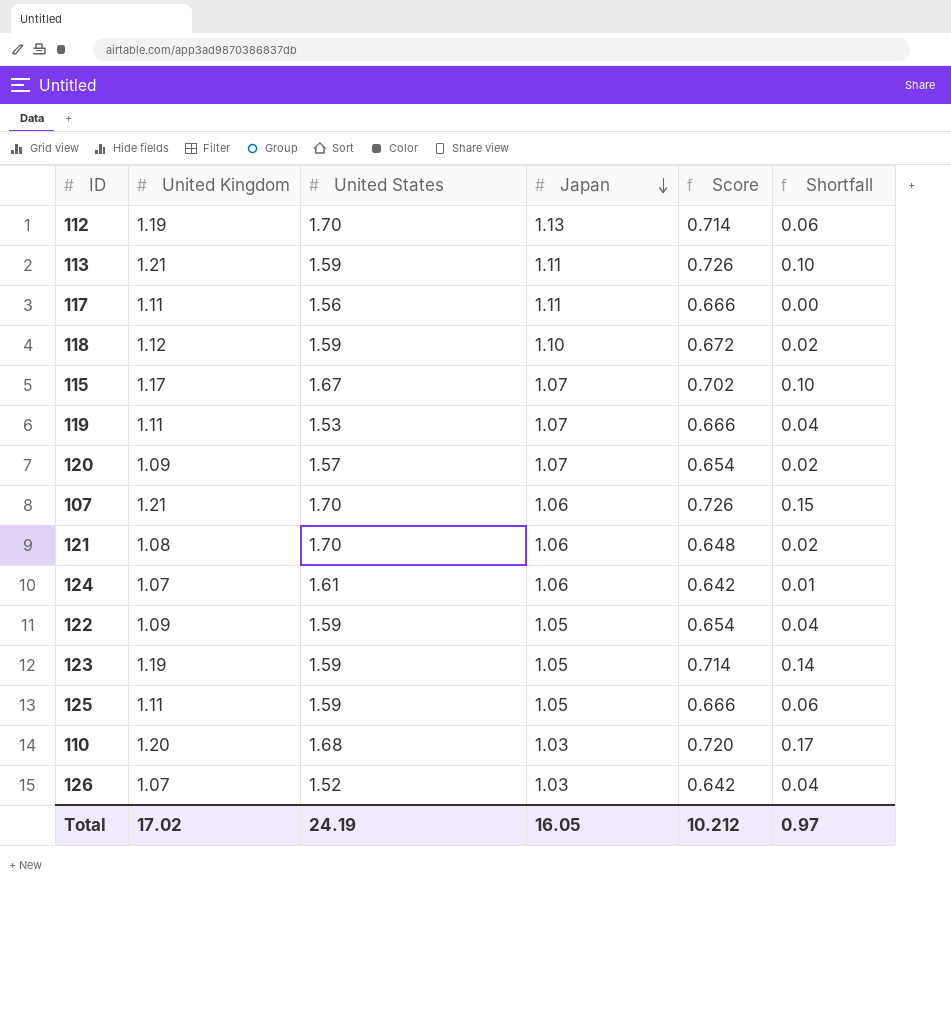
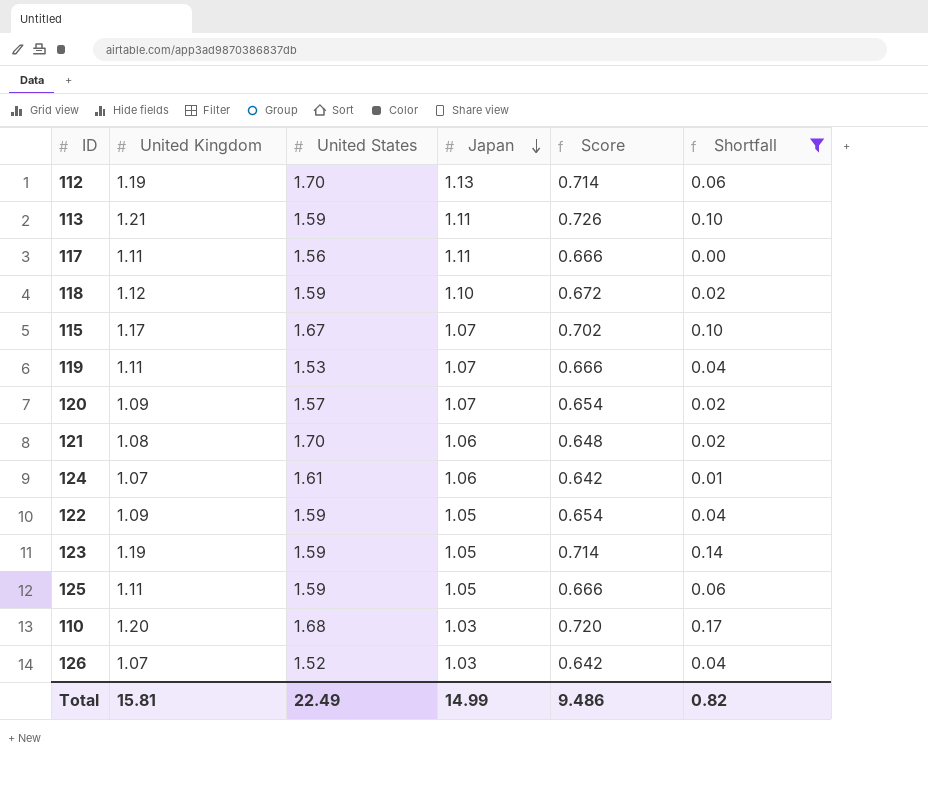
filter: none -> Shortfall != 0.15
Total | United Kingdom: 17.02 -> 15.81
Total | United States: 24.19 -> 22.49
Total | Japan: 16.05 -> 14.99
Total | Score: 10.212 -> 9.486
Total | Shortfall: 0.97 -> 0.82

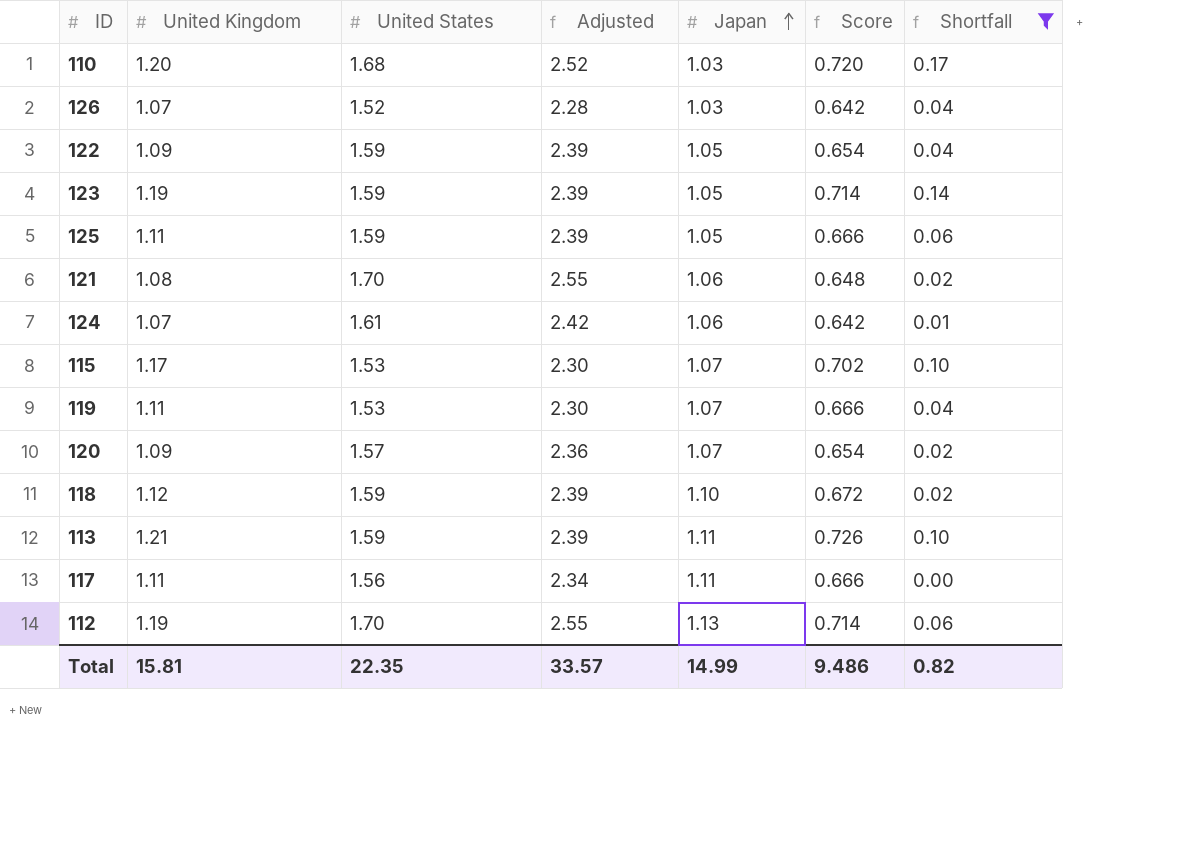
row order: Japan descending -> Japan ascending
column Adjusted | formula: none -> [United States] * 1.5
115 | United States: 1.67 -> 1.53
Total | United States: 22.49 -> 22.35

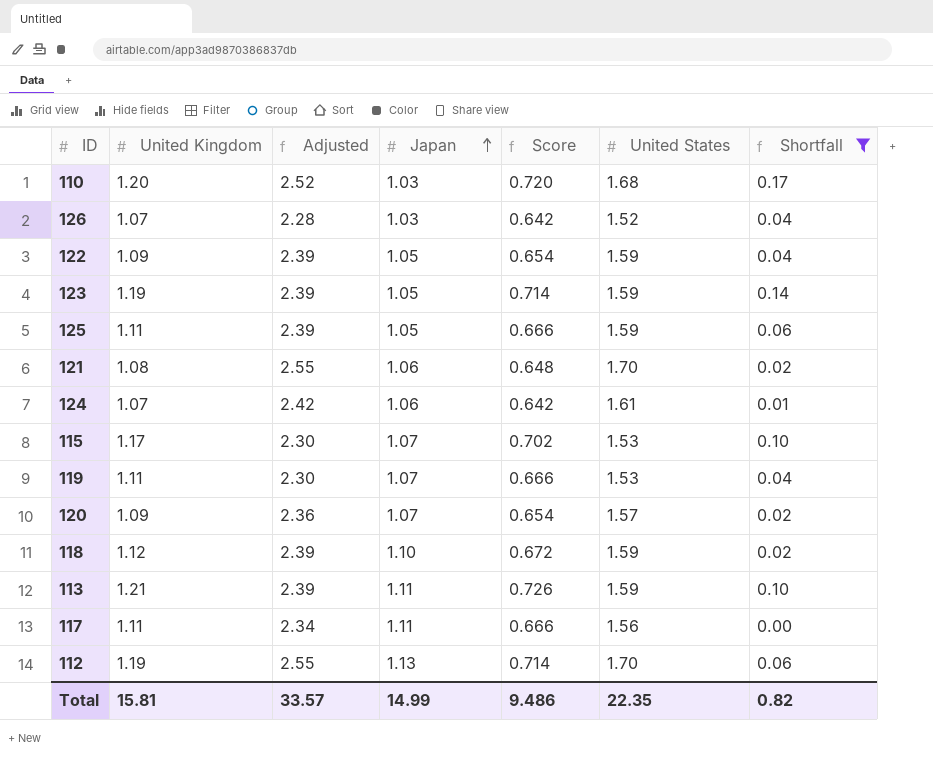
column United States | position: 3 -> 6

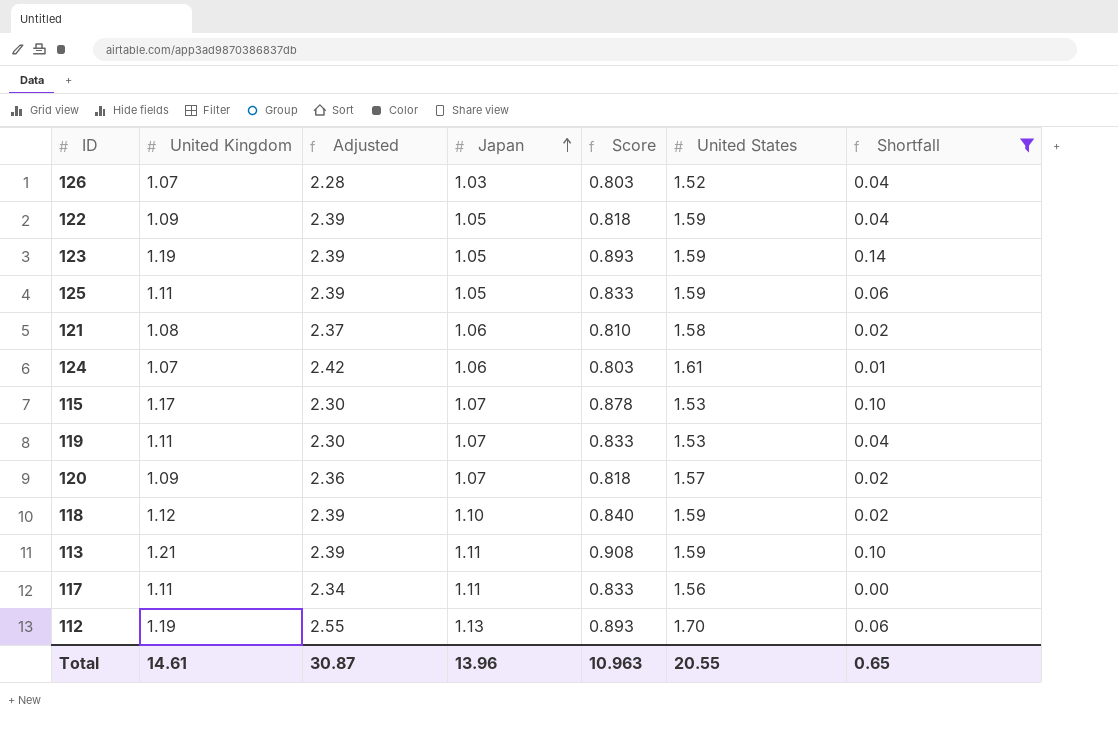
column Score | formula: [United Kingdom] * 0.6 -> [United Kingdom] * 0.75
row 110: 1.20 | 2.52 | 1.03 | 0.720 | 1.68 | 0.17 -> none
121 | Adjusted: 2.55 -> 2.37
121 | United States: 1.70 -> 1.58
Total | United Kingdom: 15.81 -> 14.61
Total | Adjusted: 33.57 -> 30.87
Total | Japan: 14.99 -> 13.96
Total | Score: 9.486 -> 10.963
Total | United States: 22.35 -> 20.55
Total | Shortfall: 0.82 -> 0.65

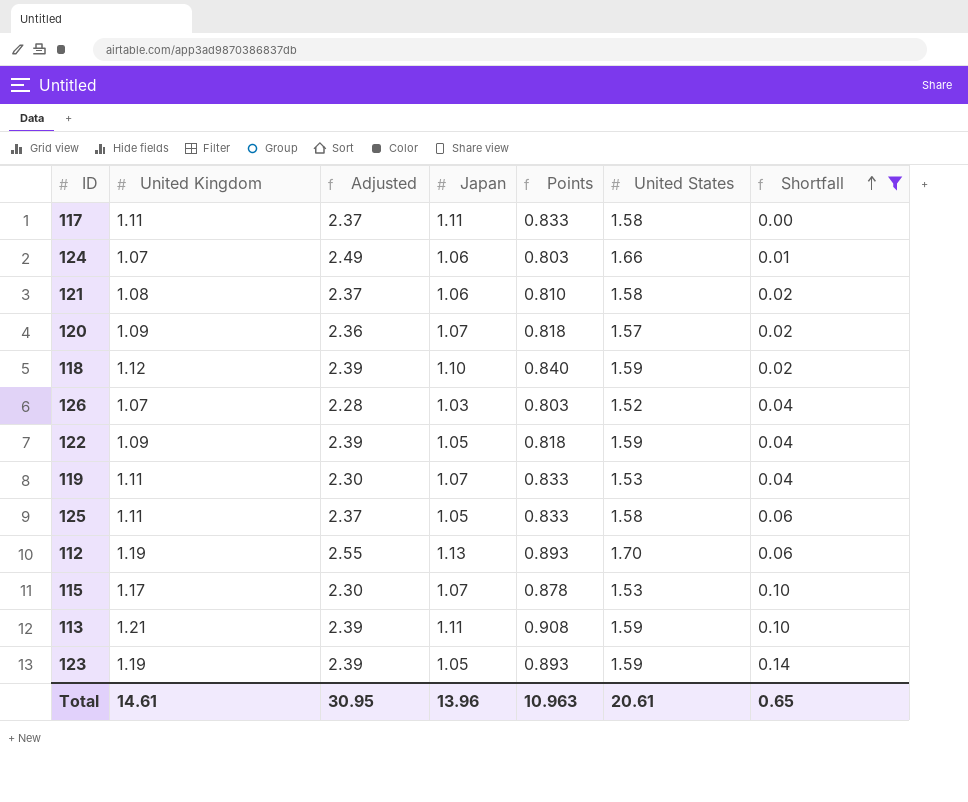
row order: Japan ascending -> Shortfall ascending
column name: Score -> Points
117 | Adjusted: 2.34 -> 2.37
117 | United States: 1.56 -> 1.58
124 | Adjusted: 2.42 -> 2.49
124 | United States: 1.61 -> 1.66
125 | Adjusted: 2.39 -> 2.37
125 | United States: 1.59 -> 1.58
Total | Adjusted: 30.87 -> 30.95
Total | United States: 20.55 -> 20.61

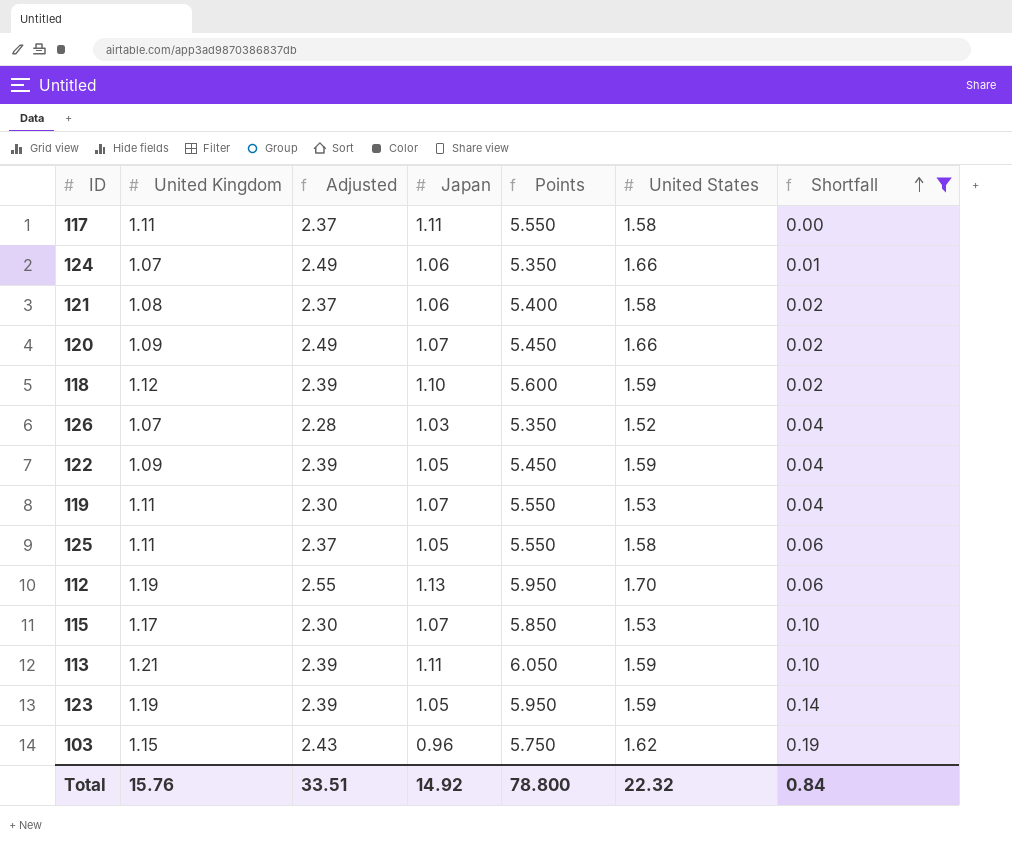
column Points | formula: [United Kingdom] * 0.75 -> [United Kingdom] * 5
120 | Adjusted: 2.36 -> 2.49
120 | United States: 1.57 -> 1.66
row 103: none -> 1.15 | 2.43 | 0.96 | 5.750 | 1.62 | 0.19
Total | United Kingdom: 14.61 -> 15.76
Total | Adjusted: 30.95 -> 33.51
Total | Japan: 13.96 -> 14.92
Total | Points: 10.963 -> 78.800
Total | United States: 20.61 -> 22.32
Total | Shortfall: 0.65 -> 0.84

